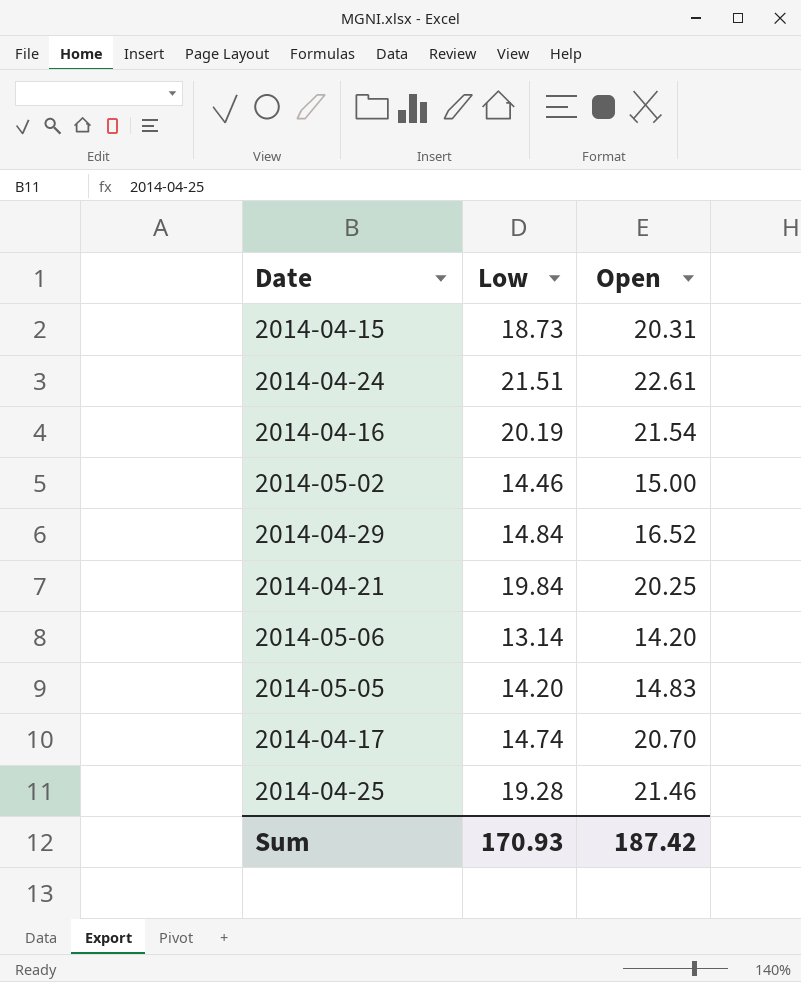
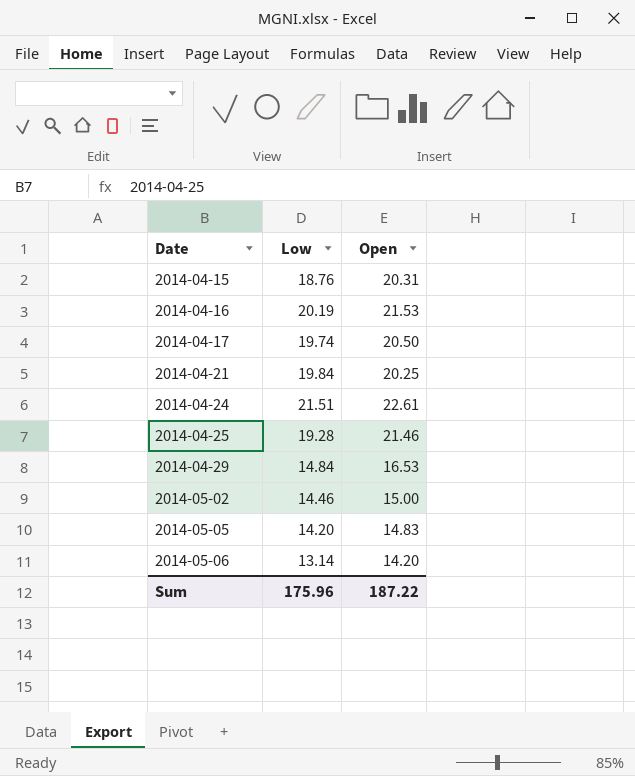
row order: none -> Date ascending
2014-04-15 | Low: 18.73 -> 18.76
2014-04-16 | Open: 21.54 -> 21.53
2014-04-17 | Low: 14.74 -> 19.74
2014-04-17 | Open: 20.70 -> 20.50
2014-04-29 | Open: 16.52 -> 16.53
Sum | Low: 170.93 -> 175.96
Sum | Open: 187.42 -> 187.22

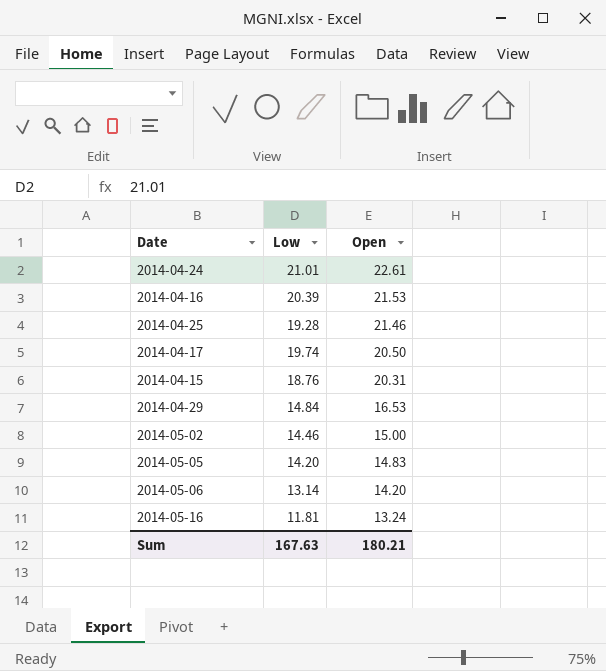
row order: Date ascending -> Open descending
row 2014-04-21: 19.84 | 20.25 -> none
2014-04-24 | Low: 21.51 -> 21.01
2014-04-16 | Low: 20.19 -> 20.39
row 2014-05-16: none -> 11.81 | 13.24
Sum | Low: 175.96 -> 167.63
Sum | Open: 187.22 -> 180.21

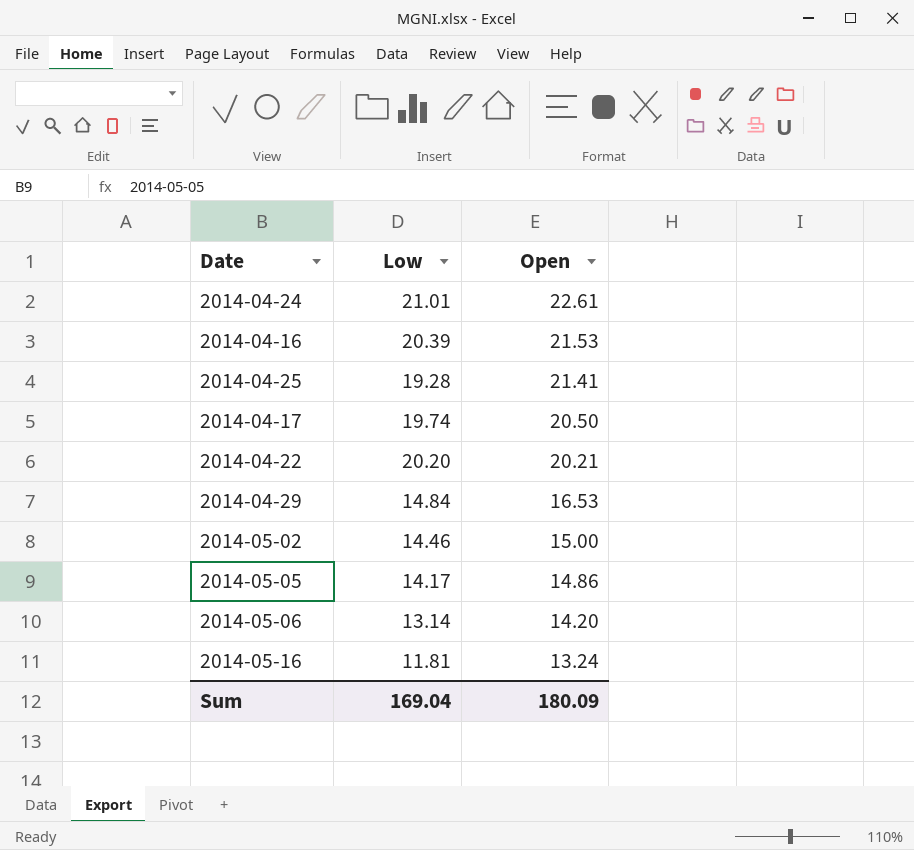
row 2014-04-15: 18.76 | 20.31 -> none
2014-04-25 | Open: 21.46 -> 21.41
row 2014-04-22: none -> 20.20 | 20.21
2014-05-05 | Low: 14.20 -> 14.17
2014-05-05 | Open: 14.83 -> 14.86
Sum | Low: 167.63 -> 169.04
Sum | Open: 180.21 -> 180.09

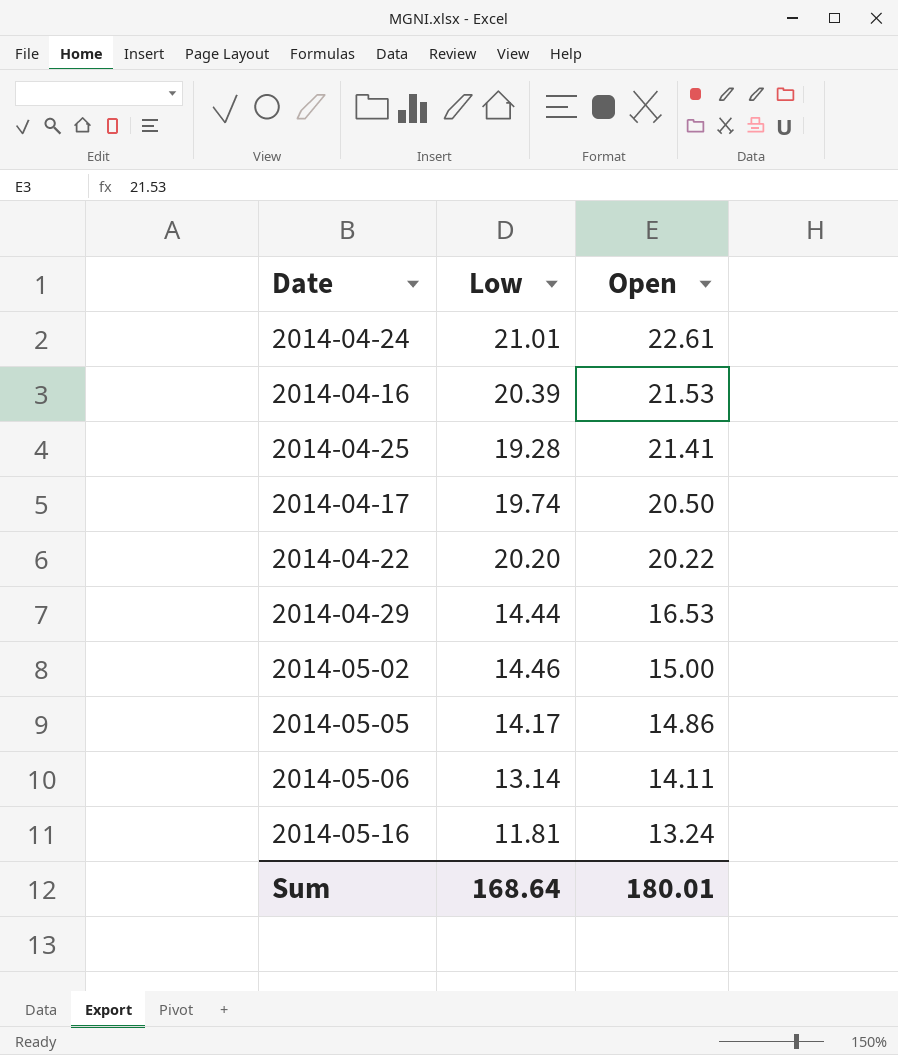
2014-04-22 | Open: 20.21 -> 20.22
2014-04-29 | Low: 14.84 -> 14.44
2014-05-06 | Open: 14.20 -> 14.11
Sum | Low: 169.04 -> 168.64
Sum | Open: 180.09 -> 180.01

